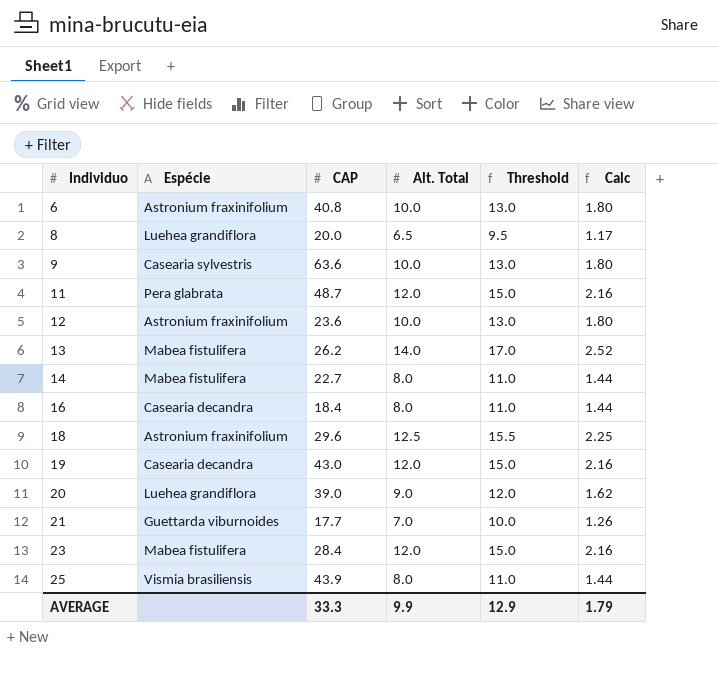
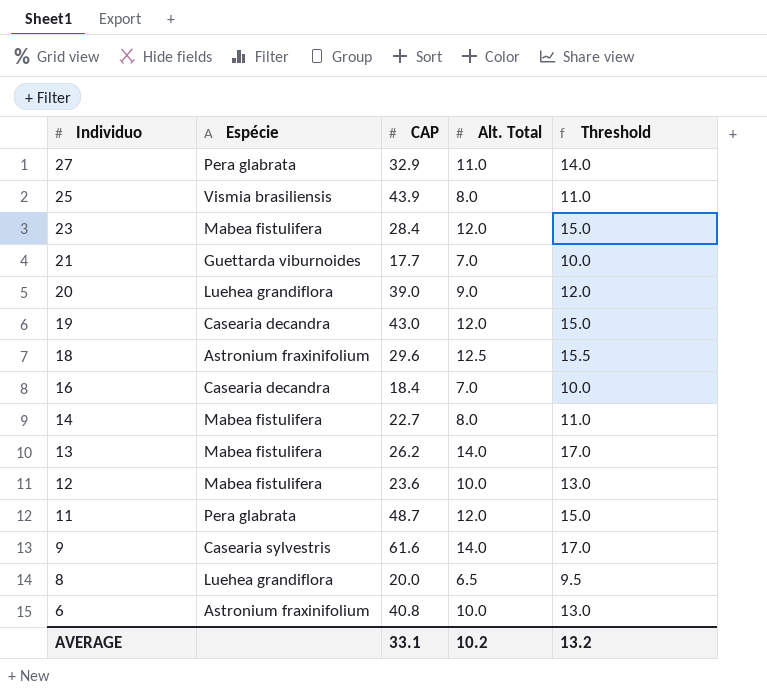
row order: Individuo ascending -> Individuo descending
column Calc | formula: [Alt. Total] * 0.18 -> none
row 27: none -> Pera glabrata | 32.9 | 11.0 | 14.0
16 | Alt. Total: 8.0 -> 7.0
16 | Threshold: 11.0 -> 10.0
12 | Espécie: Astronium fraxinifolium -> Mabea fistulifera
9 | CAP: 63.6 -> 61.6
9 | Alt. Total: 10.0 -> 14.0
9 | Threshold: 13.0 -> 17.0
AVERAGE | CAP: 33.3 -> 33.1
AVERAGE | Alt. Total: 9.9 -> 10.2
AVERAGE | Threshold: 12.9 -> 13.2

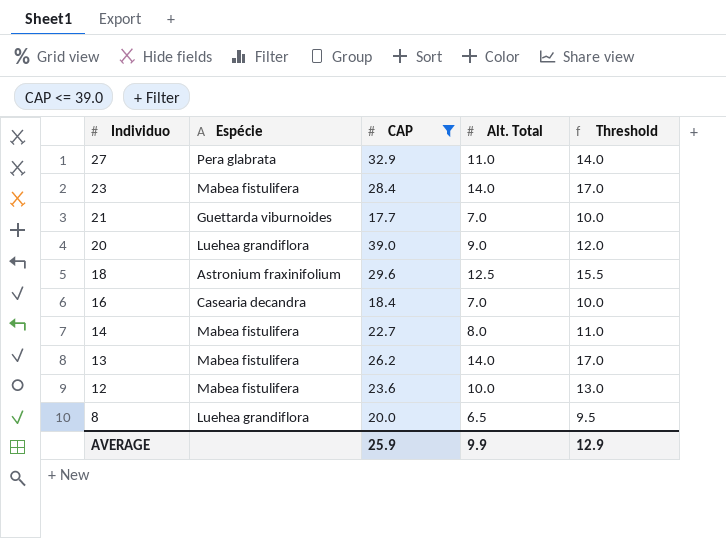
filter: none -> CAP <= 39.0
23 | Alt. Total: 12.0 -> 14.0
23 | Threshold: 15.0 -> 17.0
AVERAGE | CAP: 33.1 -> 25.9
AVERAGE | Alt. Total: 10.2 -> 9.9
AVERAGE | Threshold: 13.2 -> 12.9

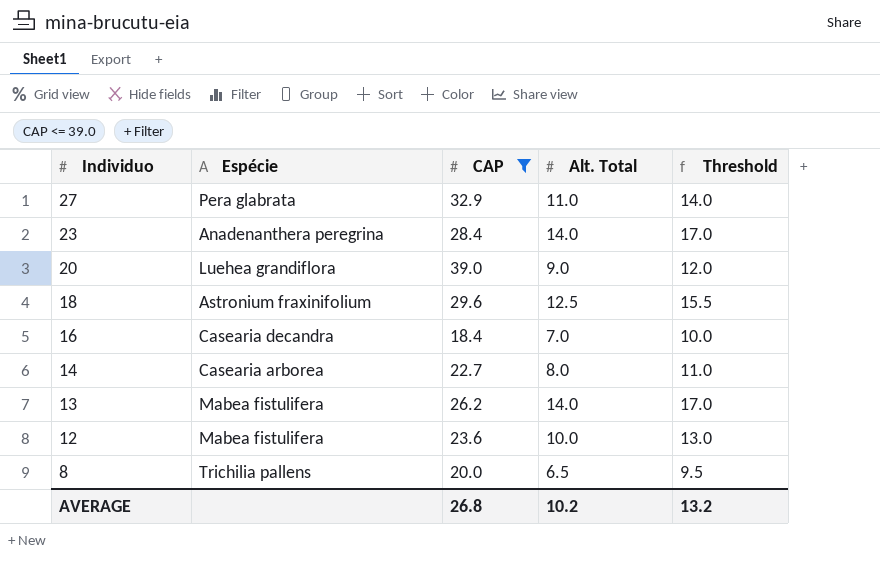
row 21: Guettarda viburnoides | 17.7 | 7.0 | 10.0 -> none
23 | Espécie: Mabea fistulifera -> Anadenanthera peregrina
14 | Espécie: Mabea fistulifera -> Casearia arborea
8 | Espécie: Luehea grandiflora -> Trichilia pallens
AVERAGE | CAP: 25.9 -> 26.8
AVERAGE | Alt. Total: 9.9 -> 10.2
AVERAGE | Threshold: 12.9 -> 13.2

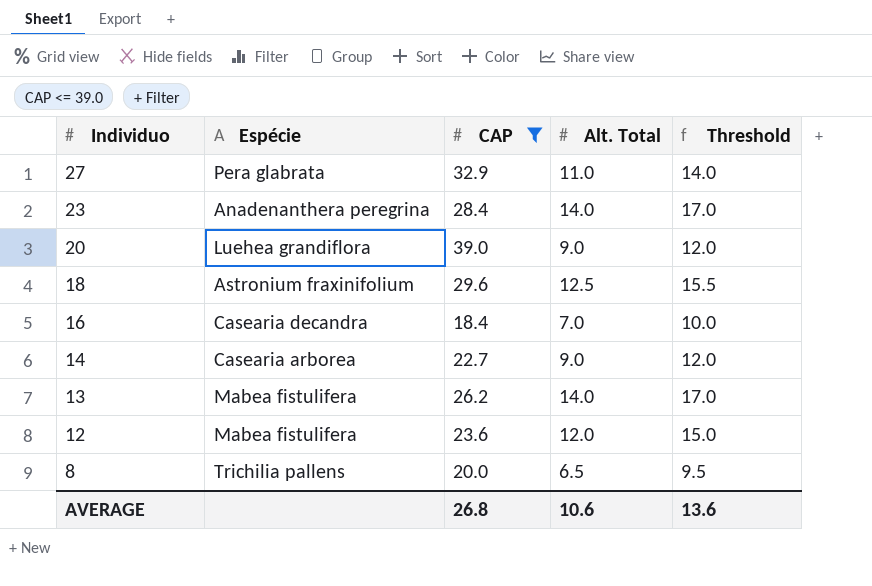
14 | Alt. Total: 8.0 -> 9.0
14 | Threshold: 11.0 -> 12.0
12 | Alt. Total: 10.0 -> 12.0
12 | Threshold: 13.0 -> 15.0
AVERAGE | Alt. Total: 10.2 -> 10.6
AVERAGE | Threshold: 13.2 -> 13.6

